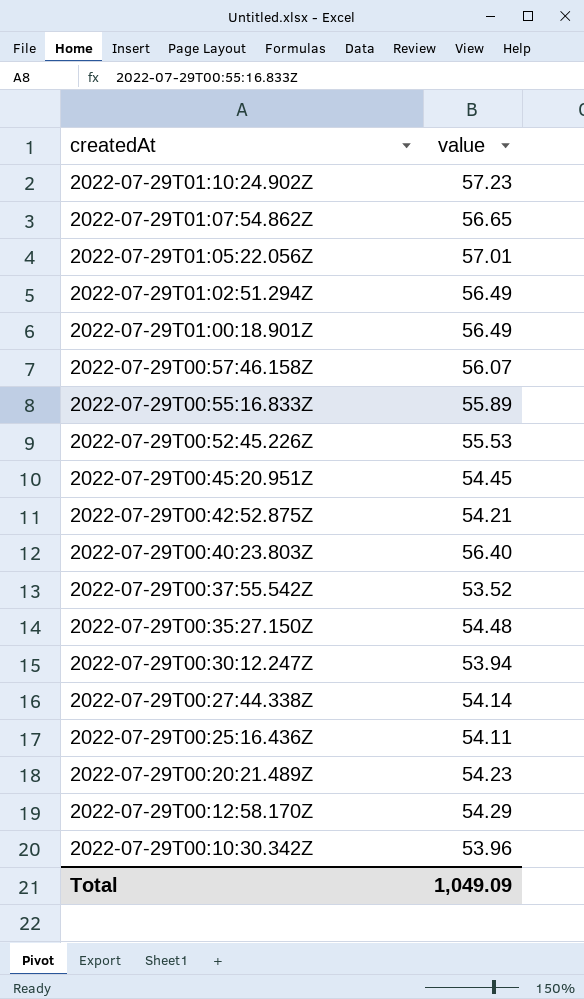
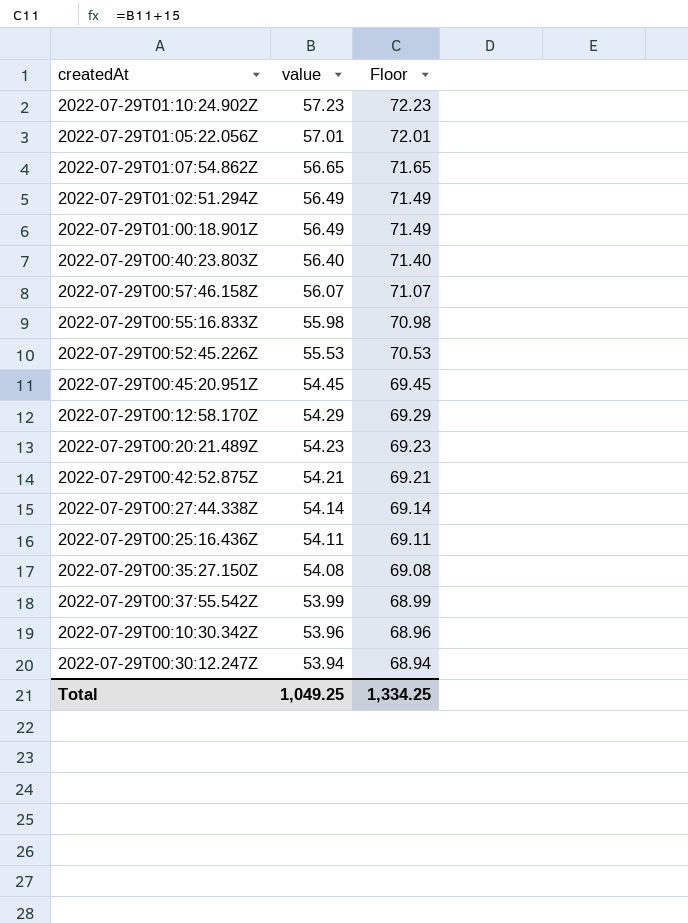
row order: createdAt descending -> value descending
column Floor | formula: none -> [value] + 15
2022-07-29T00:55:16.833Z | value: 55.89 -> 55.98
2022-07-29T00:35:27.150Z | value: 54.48 -> 54.08
2022-07-29T00:37:55.542Z | value: 53.52 -> 53.99
Total | value: 1,049.09 -> 1,049.25

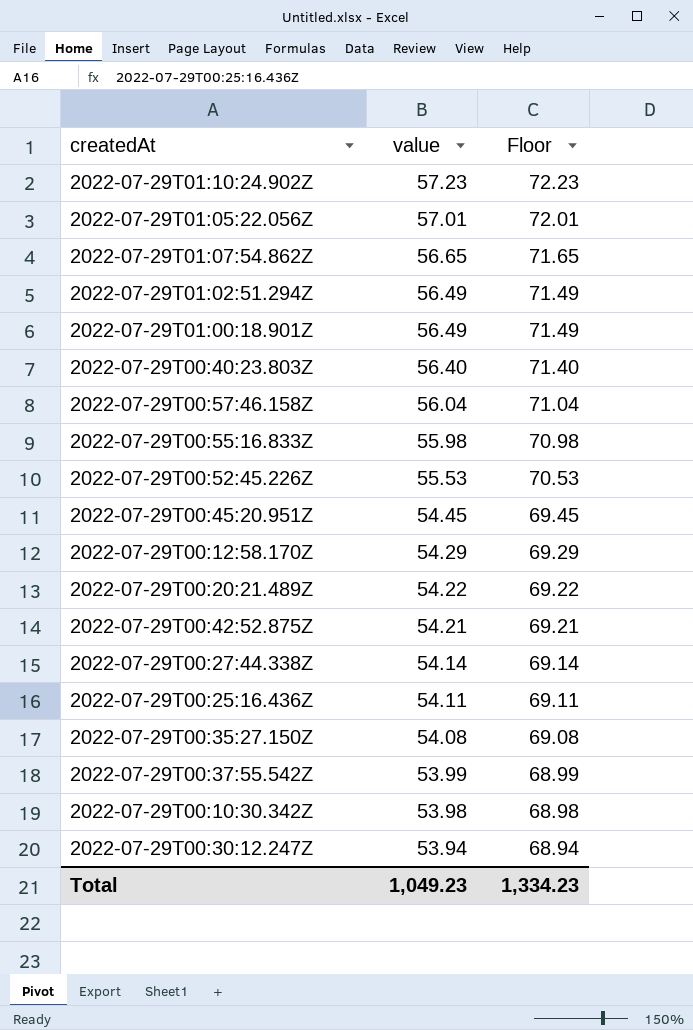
2022-07-29T00:57:46.158Z | value: 56.07 -> 56.04
2022-07-29T00:57:46.158Z | Floor: 71.07 -> 71.04
2022-07-29T00:20:21.489Z | value: 54.23 -> 54.22
2022-07-29T00:20:21.489Z | Floor: 69.23 -> 69.22
2022-07-29T00:10:30.342Z | value: 53.96 -> 53.98
2022-07-29T00:10:30.342Z | Floor: 68.96 -> 68.98
Total | value: 1,049.25 -> 1,049.23
Total | Floor: 1,334.25 -> 1,334.23

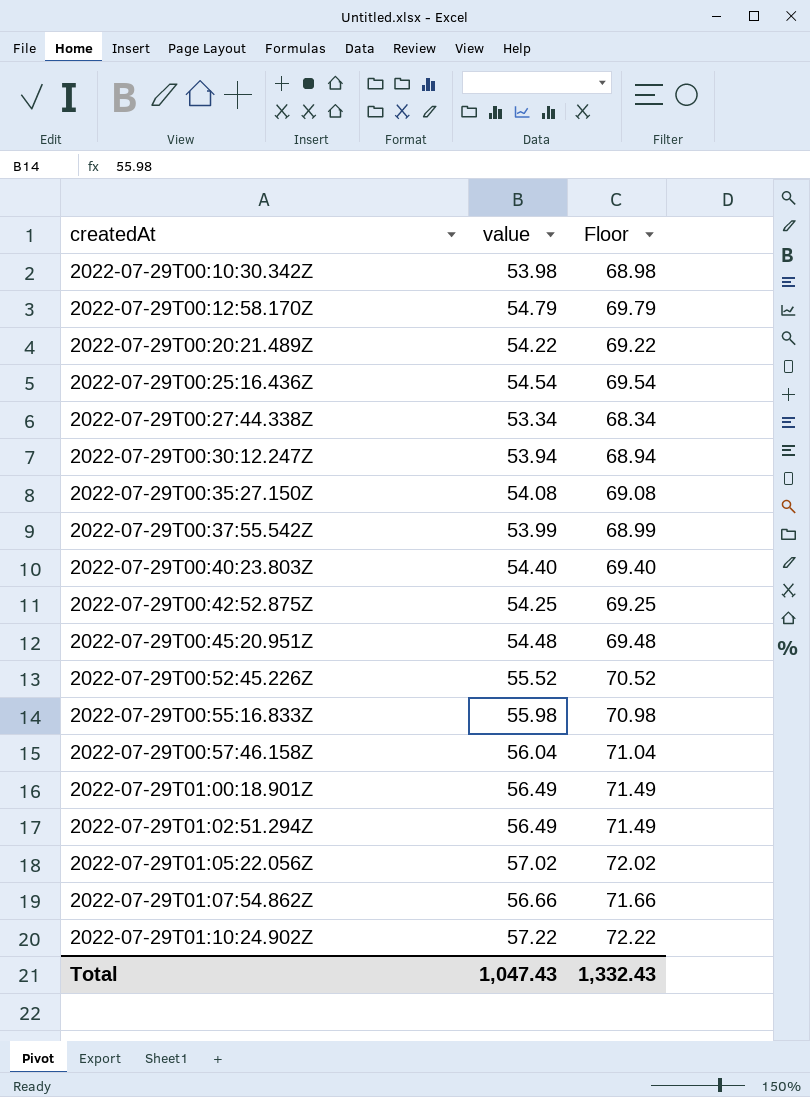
row order: value descending -> createdAt ascending
2022-07-29T00:12:58.170Z | value: 54.29 -> 54.79
2022-07-29T00:12:58.170Z | Floor: 69.29 -> 69.79
2022-07-29T00:25:16.436Z | value: 54.11 -> 54.54
2022-07-29T00:25:16.436Z | Floor: 69.11 -> 69.54
2022-07-29T00:27:44.338Z | value: 54.14 -> 53.34
2022-07-29T00:27:44.338Z | Floor: 69.14 -> 68.34
2022-07-29T00:40:23.803Z | value: 56.40 -> 54.40
2022-07-29T00:40:23.803Z | Floor: 71.40 -> 69.40
2022-07-29T00:42:52.875Z | value: 54.21 -> 54.25
2022-07-29T00:42:52.875Z | Floor: 69.21 -> 69.25
2022-07-29T00:45:20.951Z | value: 54.45 -> 54.48
2022-07-29T00:45:20.951Z | Floor: 69.45 -> 69.48
2022-07-29T00:52:45.226Z | value: 55.53 -> 55.52
2022-07-29T00:52:45.226Z | Floor: 70.53 -> 70.52
2022-07-29T01:05:22.056Z | value: 57.01 -> 57.02
2022-07-29T01:05:22.056Z | Floor: 72.01 -> 72.02
2022-07-29T01:07:54.862Z | value: 56.65 -> 56.66
2022-07-29T01:07:54.862Z | Floor: 71.65 -> 71.66
2022-07-29T01:10:24.902Z | value: 57.23 -> 57.22
2022-07-29T01:10:24.902Z | Floor: 72.23 -> 72.22
Total | value: 1,049.23 -> 1,047.43
Total | Floor: 1,334.23 -> 1,332.43

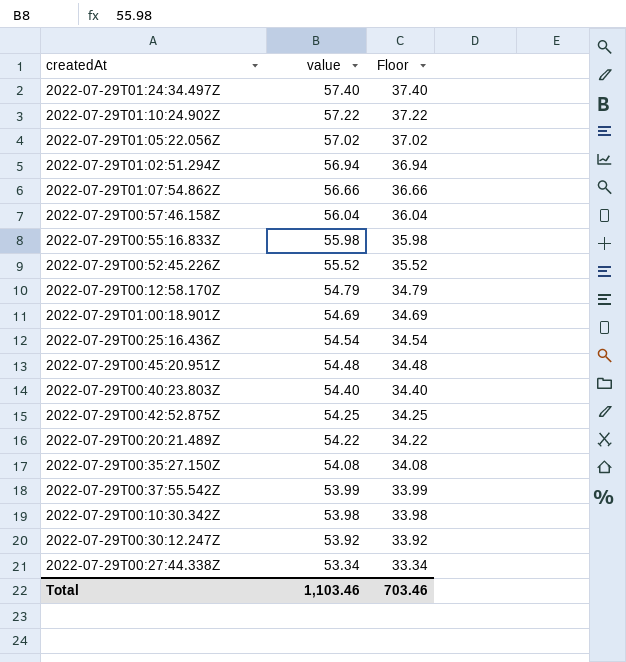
row order: createdAt ascending -> value descending
column Floor | formula: [value] + 15 -> [value] - 20
row 2022-07-29T01:24:34.497Z: none -> 57.40 | 37.40
2022-07-29T01:02:51.294Z | value: 56.49 -> 56.94
2022-07-29T01:00:18.901Z | value: 56.49 -> 54.69
2022-07-29T00:30:12.247Z | value: 53.94 -> 53.92
Total | value: 1,047.43 -> 1,103.46
Total | Floor: 1,332.43 -> 703.46

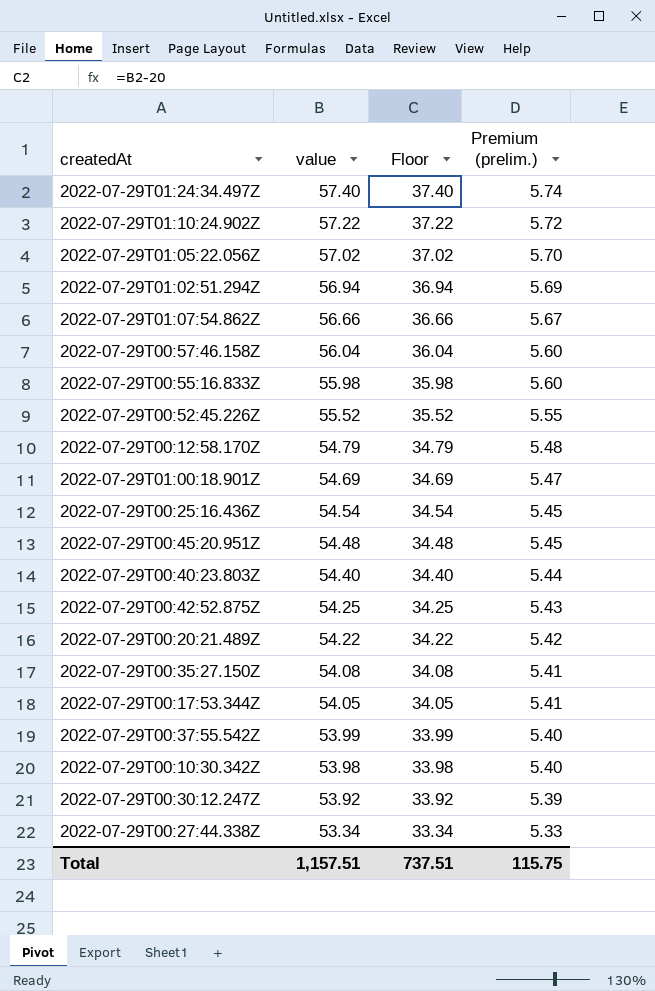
column Premium (prelim.) | formula: none -> [value] * 0.1
row 2022-07-29T00:17:53.344Z: none -> 54.05 | 34.05 | 5.41
Total | value: 1,103.46 -> 1,157.51
Total | Floor: 703.46 -> 737.51

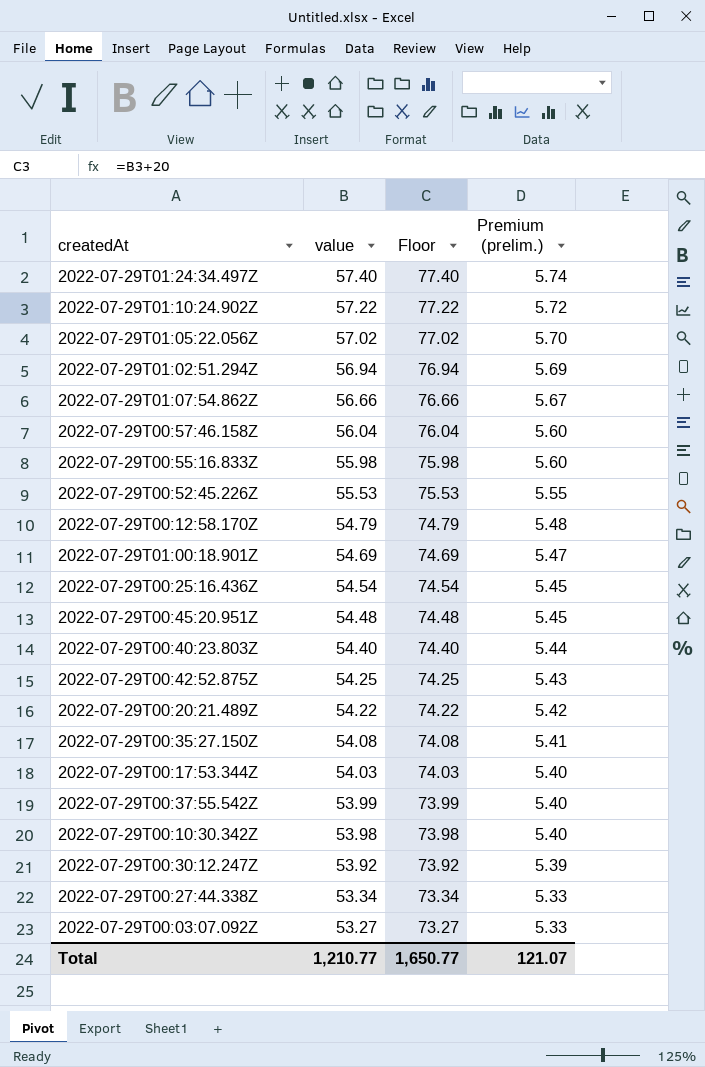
column Floor | formula: [value] - 20 -> [value] + 20
2022-07-29T00:52:45.226Z | value: 55.52 -> 55.53
2022-07-29T00:17:53.344Z | value: 54.05 -> 54.03
2022-07-29T00:17:53.344Z | Premium (prelim.): 5.41 -> 5.40
row 2022-07-29T00:03:07.092Z: none -> 53.27 | 73.27 | 5.33
Total | value: 1,157.51 -> 1,210.77
Total | Floor: 737.51 -> 1,650.77
Total | Premium (prelim.): 115.75 -> 121.07

